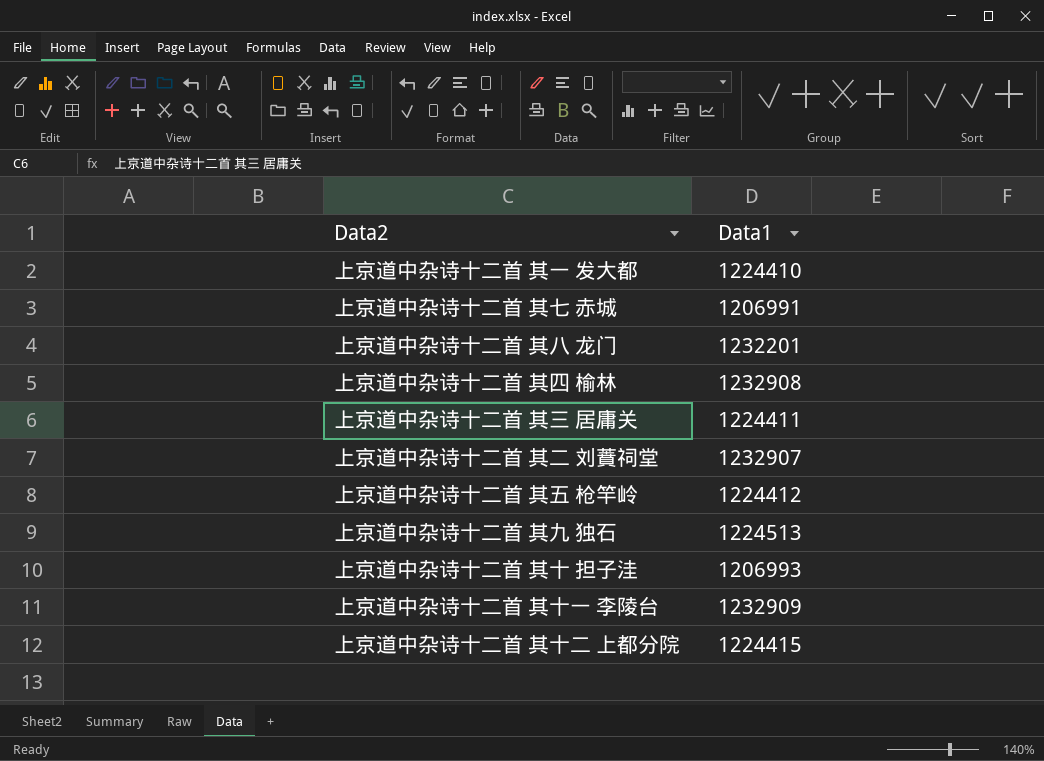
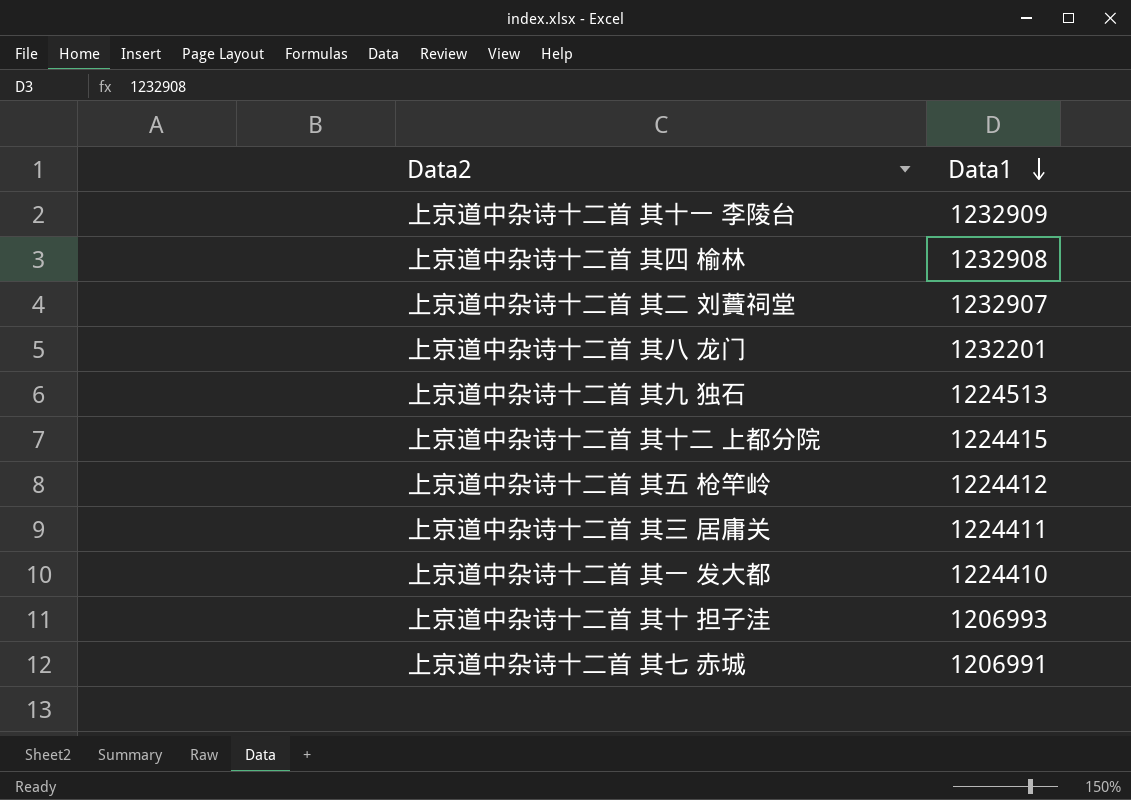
row order: none -> Data1 descending

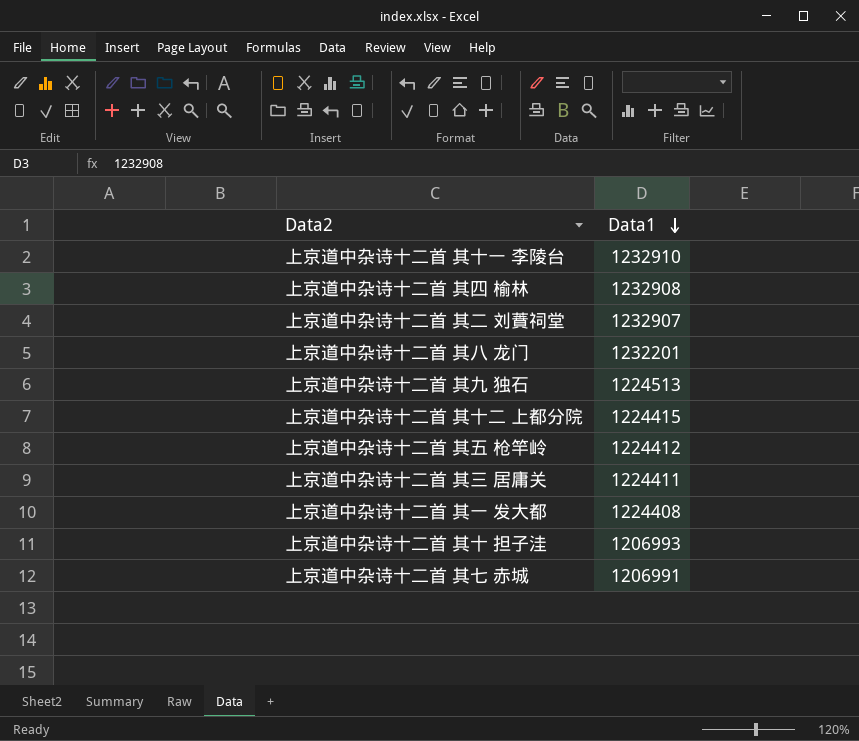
上京道中杂诗十二首 其十一 李陵台 | Data1: 1232909 -> 1232910
上京道中杂诗十二首 其一 发大都 | Data1: 1224410 -> 1224408

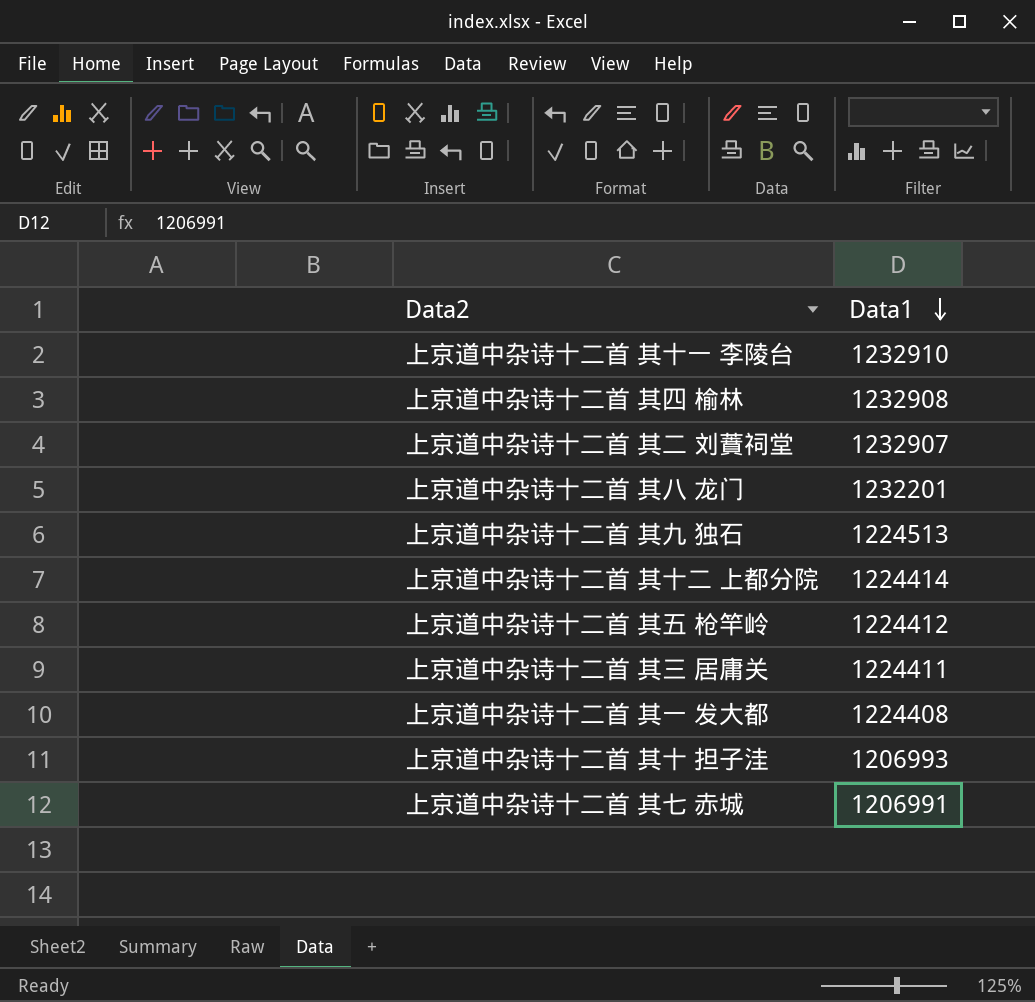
上京道中杂诗十二首 其十二 上都分院 | Data1: 1224415 -> 1224414

